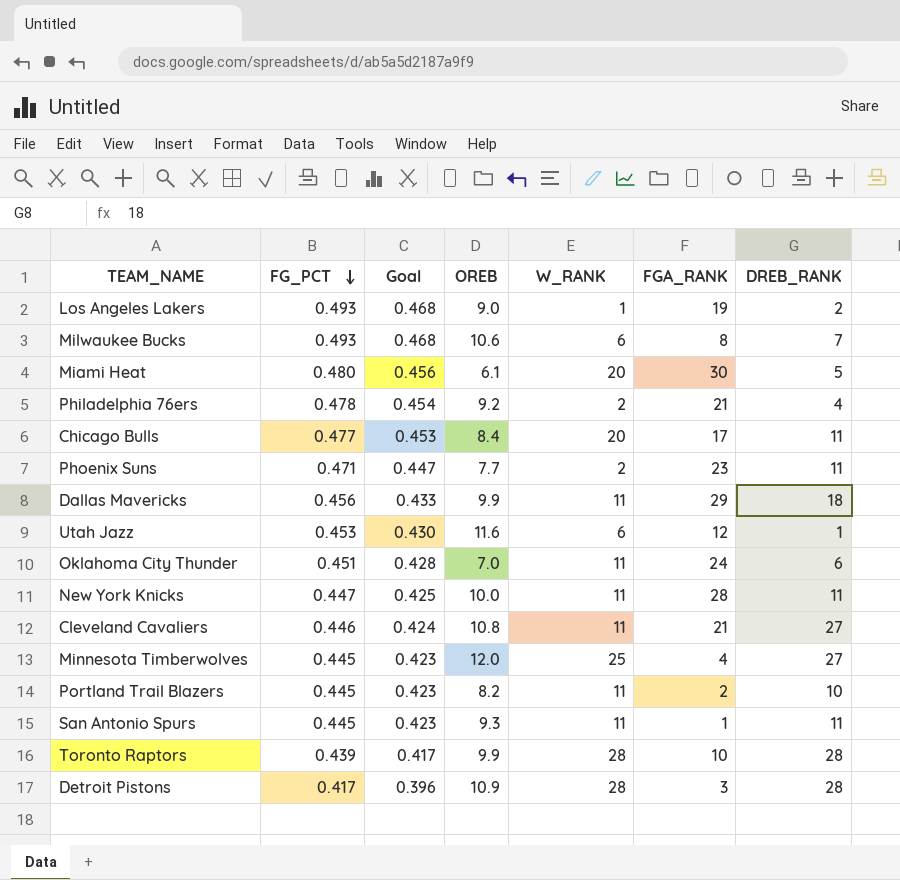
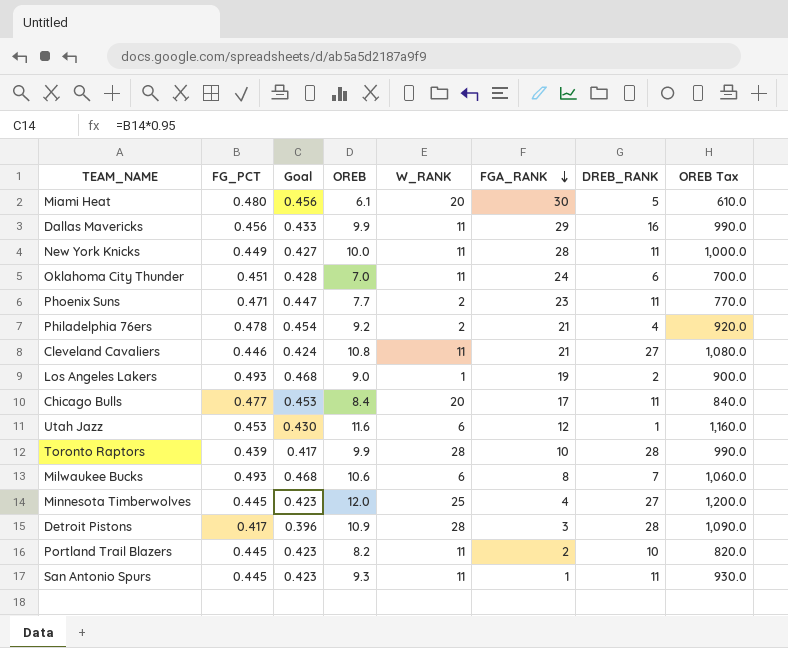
row order: FG_PCT descending -> FGA_RANK descending
column OREB Tax | formula: none -> [OREB] * 100
Dallas Mavericks | DREB_RANK: 18 -> 16
New York Knicks | FG_PCT: 0.447 -> 0.449
New York Knicks | Goal: 0.425 -> 0.427

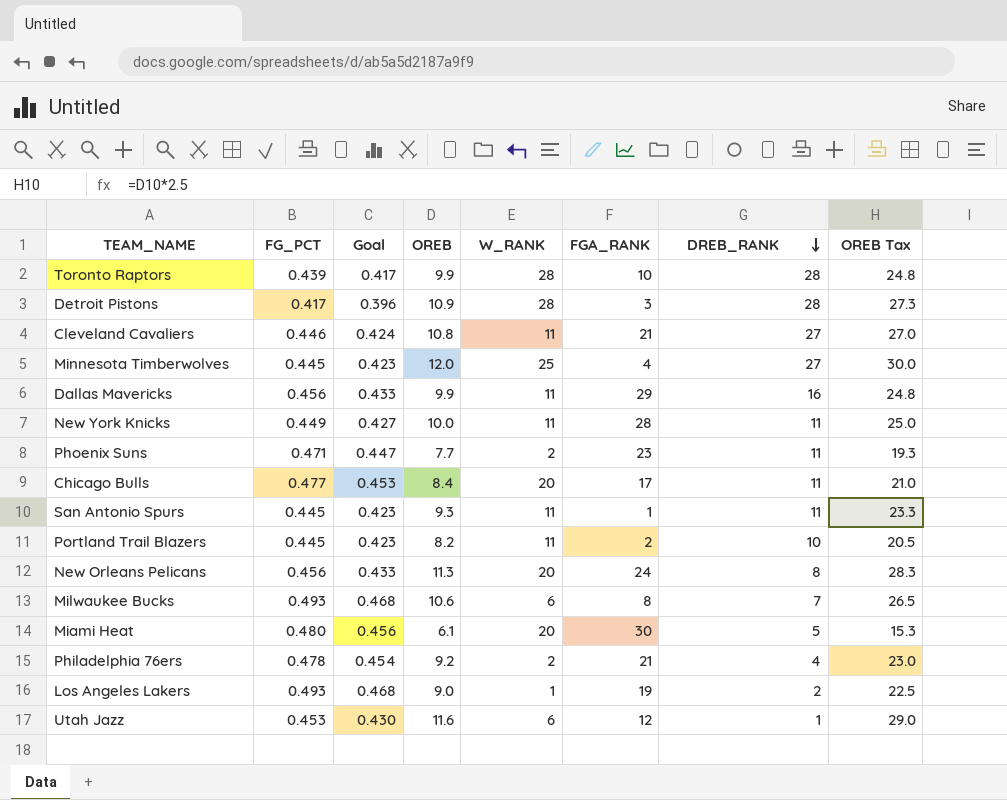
row order: FGA_RANK descending -> DREB_RANK descending
column OREB Tax | formula: [OREB] * 100 -> [OREB] * 2.5
row Oklahoma City Thunder: 0.451 | 0.428 | 7.0 | 11 | 24 | 6 | 700.0 -> none
row New Orleans Pelicans: none -> 0.456 | 0.433 | 11.3 | 20 | 24 | 8 | 28.3

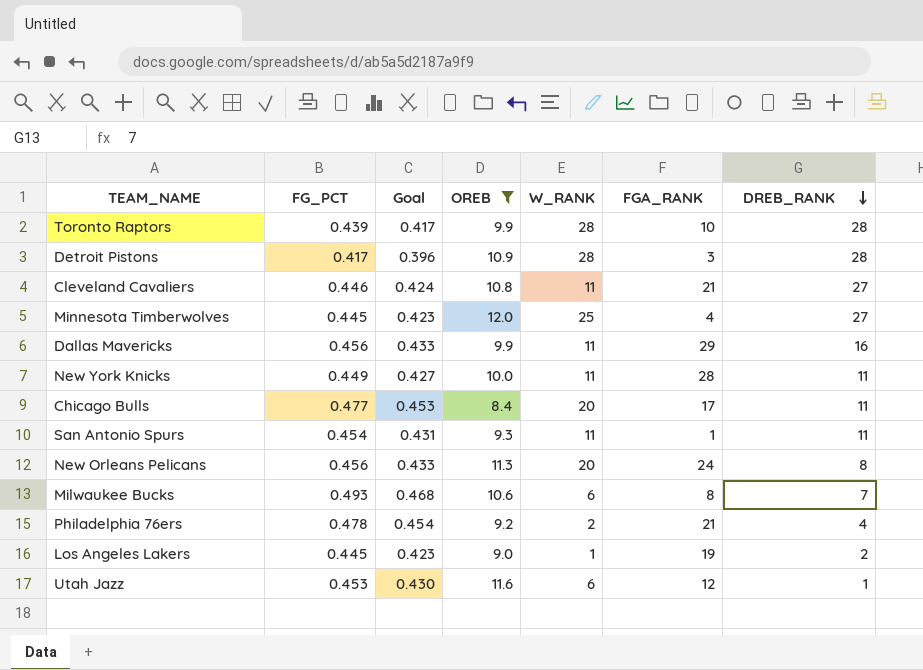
filter: none -> OREB >= 8.4
column OREB Tax | formula: [OREB] * 2.5 -> none
San Antonio Spurs | FG_PCT: 0.445 -> 0.454
San Antonio Spurs | Goal: 0.423 -> 0.431
Los Angeles Lakers | FG_PCT: 0.493 -> 0.445
Los Angeles Lakers | Goal: 0.468 -> 0.423

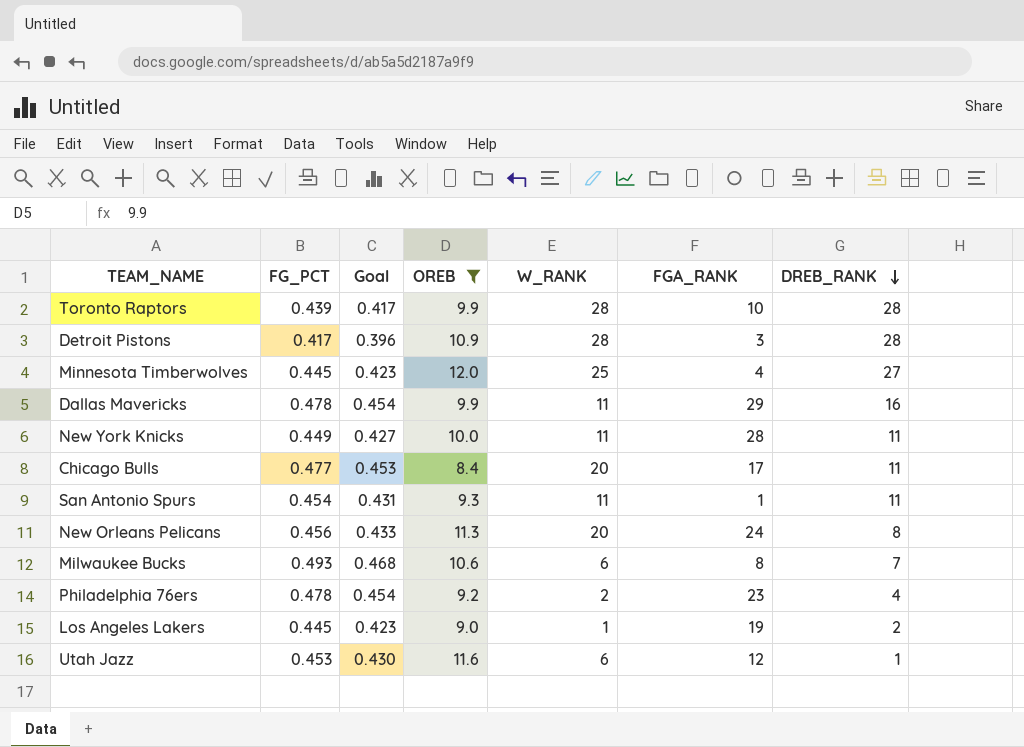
row Cleveland Cavaliers: 0.446 | 0.424 | 10.8 | 11 | 21 | 27 -> none
Dallas Mavericks | FG_PCT: 0.456 -> 0.478
Dallas Mavericks | Goal: 0.433 -> 0.454
Philadelphia 76ers | FGA_RANK: 21 -> 23

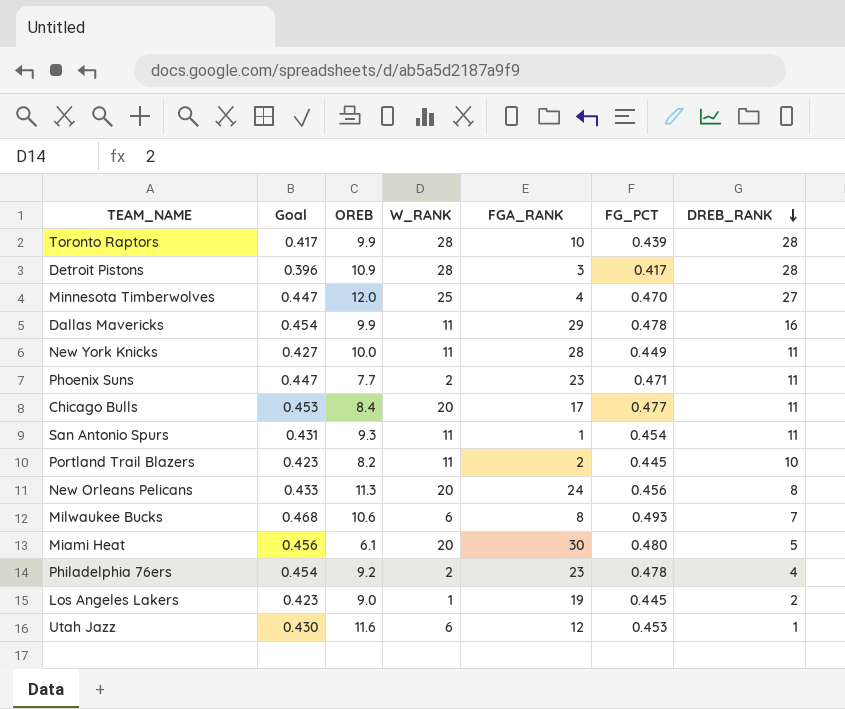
filter: OREB >= 8.4 -> none
column FG_PCT | position: 2 -> 6
Minnesota Timberwolves | Goal: 0.423 -> 0.447
Minnesota Timberwolves | FG_PCT: 0.445 -> 0.470

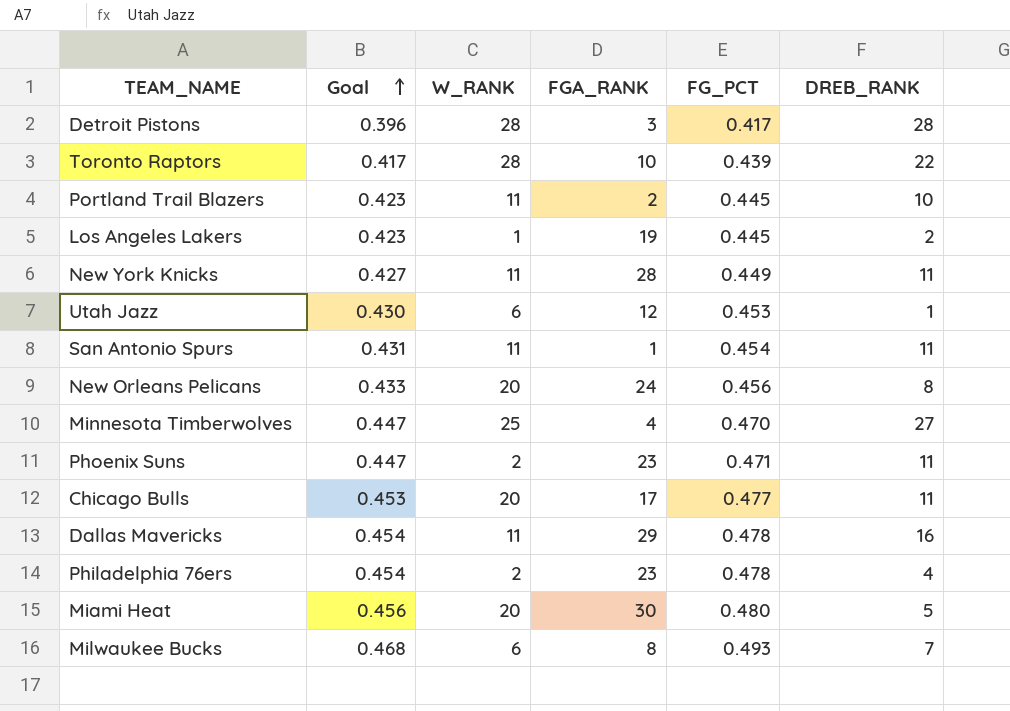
row order: DREB_RANK descending -> Goal ascending
column OREB | position: 3 -> none
Toronto Raptors | DREB_RANK: 28 -> 22

